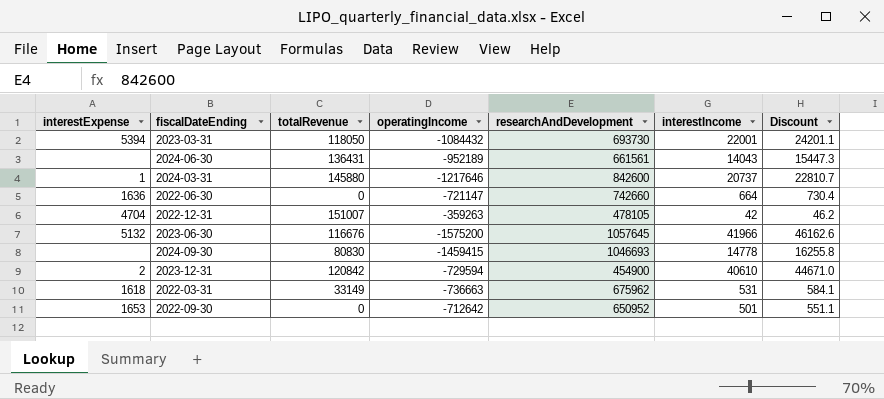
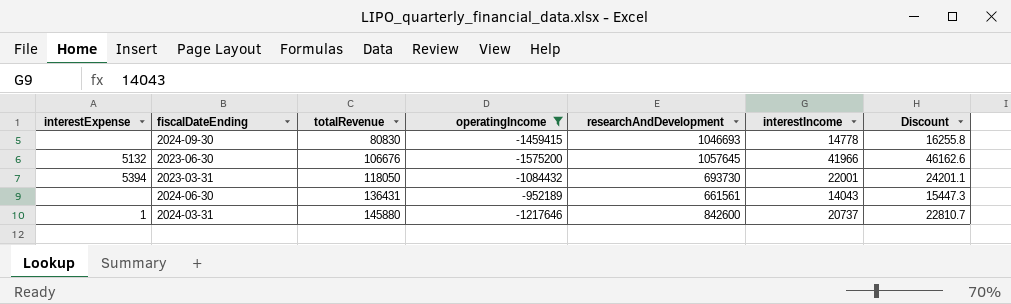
filter: none -> operatingIncome <= -952189
row order: none -> totalRevenue ascending
2023-06-30 | totalRevenue: 116676 -> 106676

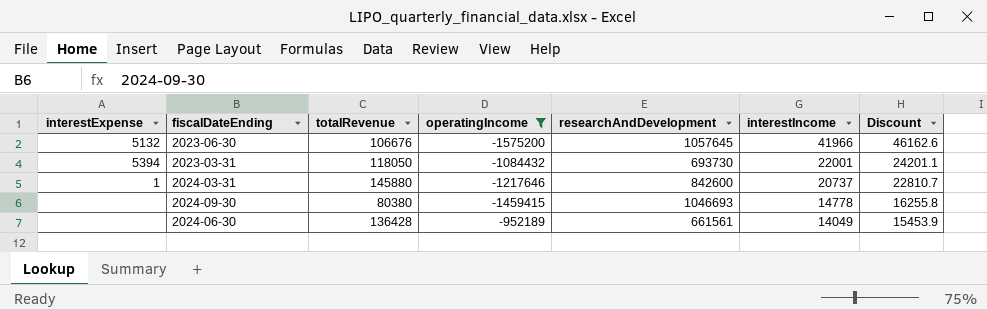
row order: totalRevenue ascending -> interestIncome descending
2024-09-30 | totalRevenue: 80830 -> 80380
2024-06-30 | totalRevenue: 136431 -> 136428
2024-06-30 | interestIncome: 14043 -> 14049
2024-06-30 | Discount: 15447.3 -> 15453.9

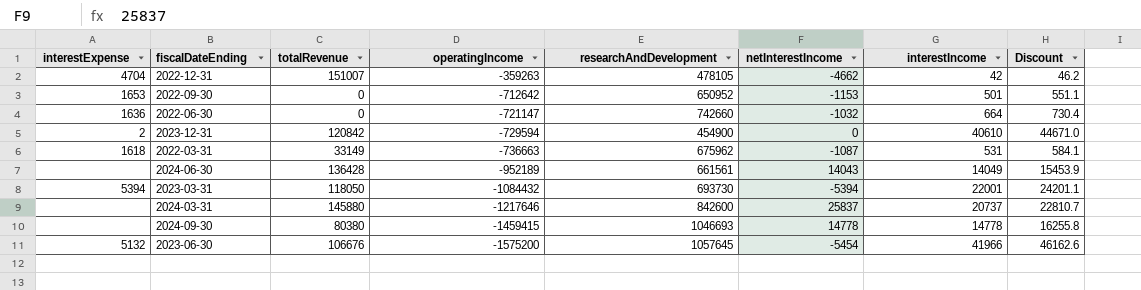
filter: operatingIncome <= -952189 -> none
row order: interestIncome descending -> operatingIncome descending
column netInterestIncome | position: none -> 6
2024-03-31 | interestExpense: 1 -> none

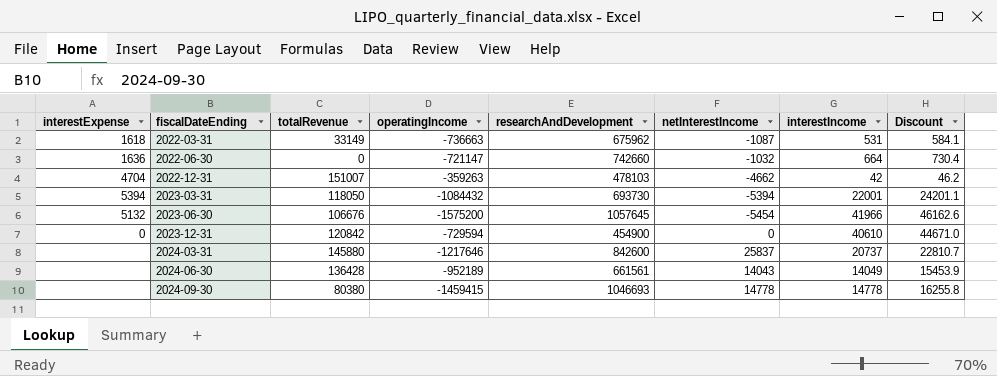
row order: operatingIncome descending -> fiscalDateEnding ascending
row 2022-09-30: 1653 | 0 | -712642 | 650952 | -1153 | 501 | 551.1 -> none
2022-12-31 | researchAndDevelopment: 478105 -> 478103
2023-12-31 | interestExpense: 2 -> 0

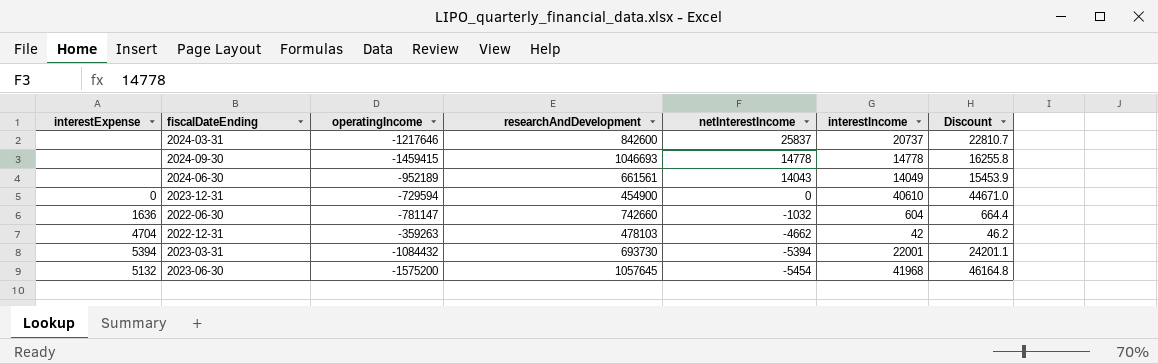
row order: fiscalDateEnding ascending -> netInterestIncome descending
column totalRevenue | position: 3 -> none
row 2022-03-31: 1618 | 33149 | -736663 | 675962 | -1087 | 531 | 584.1 -> none
2022-06-30 | operatingIncome: -721147 -> -781147
2022-06-30 | interestIncome: 664 -> 604
2022-06-30 | Discount: 730.4 -> 664.4
2023-06-30 | interestIncome: 41966 -> 41968
2023-06-30 | Discount: 46162.6 -> 46164.8

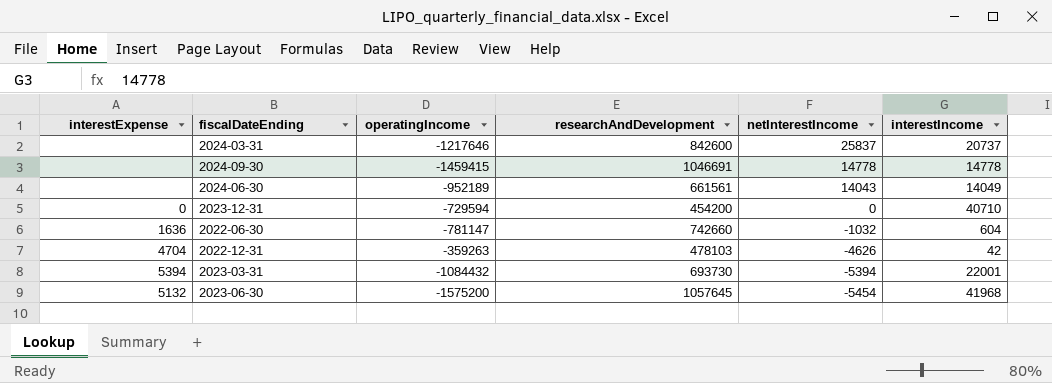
column Discount | formula: [interestIncome] * 1.1 -> none
2024-09-30 | researchAndDevelopment: 1046693 -> 1046691
2023-12-31 | researchAndDevelopment: 454900 -> 454200
2023-12-31 | interestIncome: 40610 -> 40710
2022-12-31 | netInterestIncome: -4662 -> -4626

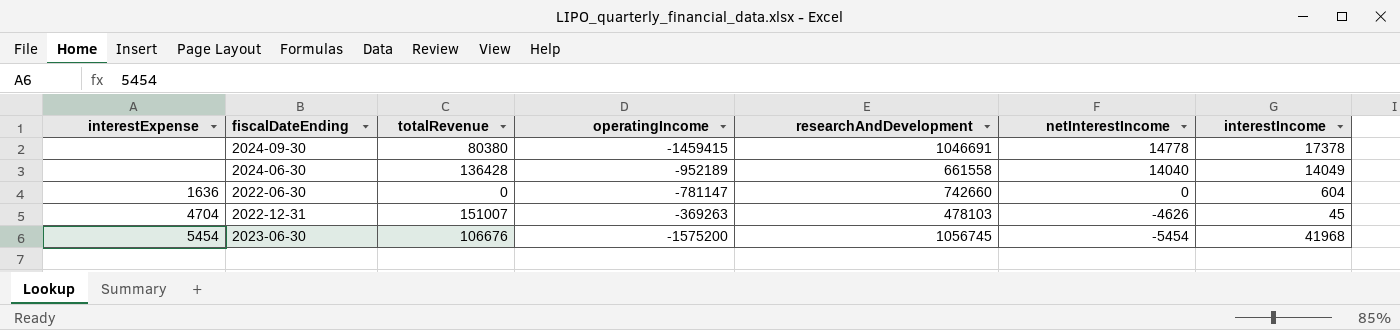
column totalRevenue | position: none -> 3
row 2024-03-31: none | -1217646 | 842600 | 25837 | 20737 -> none
row 2023-12-31: 0 | -729594 | 454200 | 0 | 40710 -> none
row 2023-03-31: 5394 | -1084432 | 693730 | -5394 | 22001 -> none
2024-09-30 | interestIncome: 14778 -> 17378
2024-06-30 | researchAndDevelopment: 661561 -> 661558
2024-06-30 | netInterestIncome: 14043 -> 14040
2022-06-30 | netInterestIncome: -1032 -> 0
2022-12-31 | operatingIncome: -359263 -> -369263
2022-12-31 | interestIncome: 42 -> 45
2023-06-30 | interestExpense: 5132 -> 5454
2023-06-30 | researchAndDevelopment: 1057645 -> 1056745

